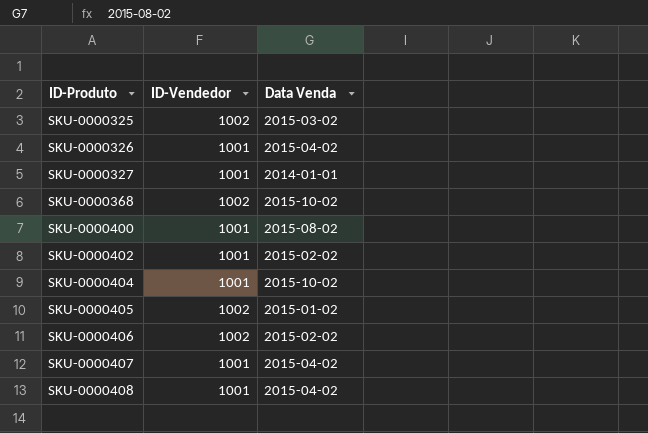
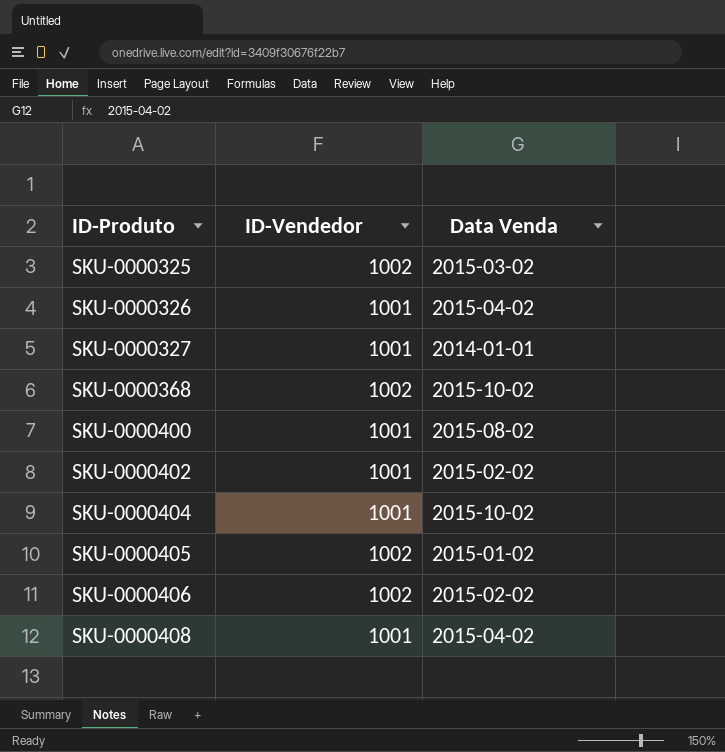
row SKU-0000407: 1001 | 2015-04-02 -> none

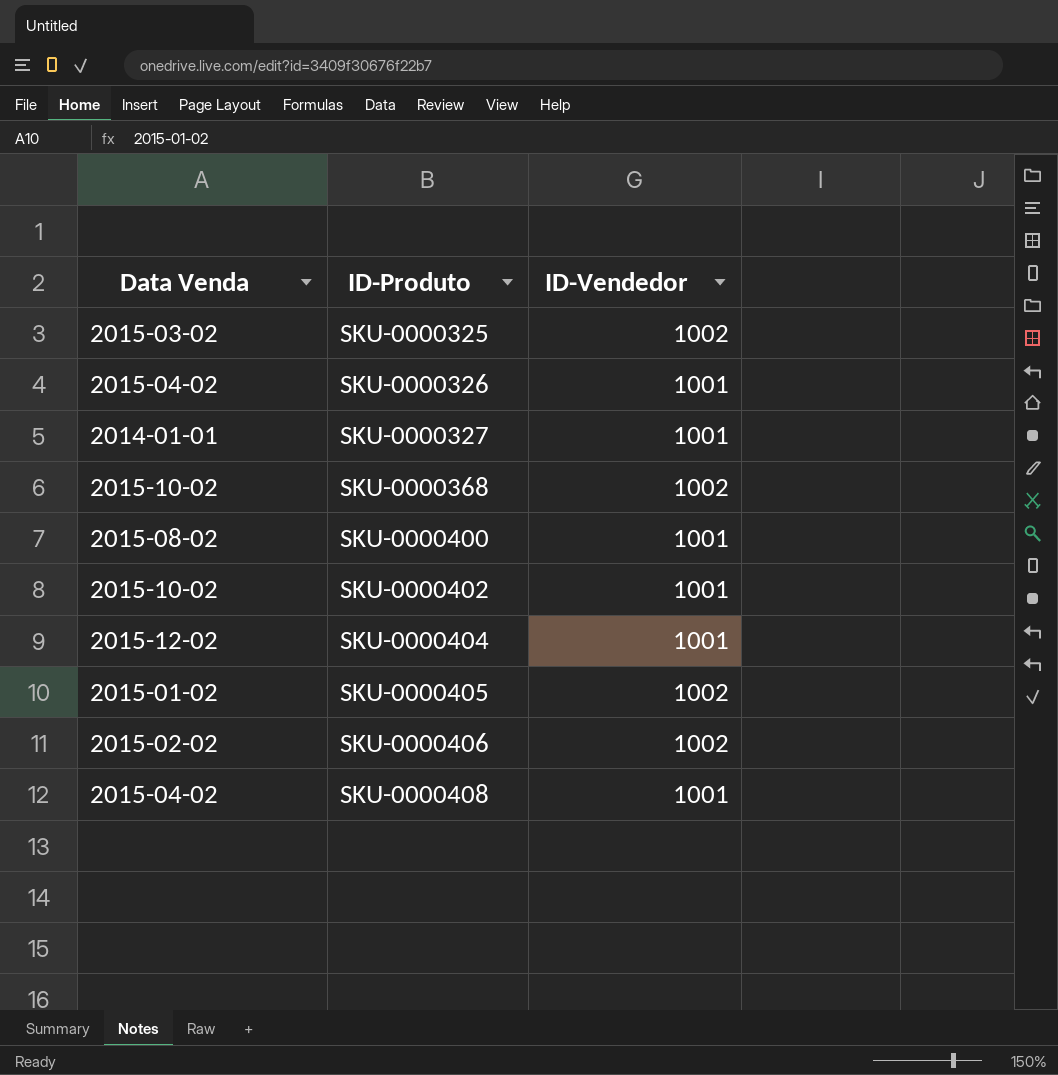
column Data Venda | position: 3 -> 1
SKU-0000402 | Data Venda: 2015-02-02 -> 2015-10-02
SKU-0000404 | Data Venda: 2015-10-02 -> 2015-12-02

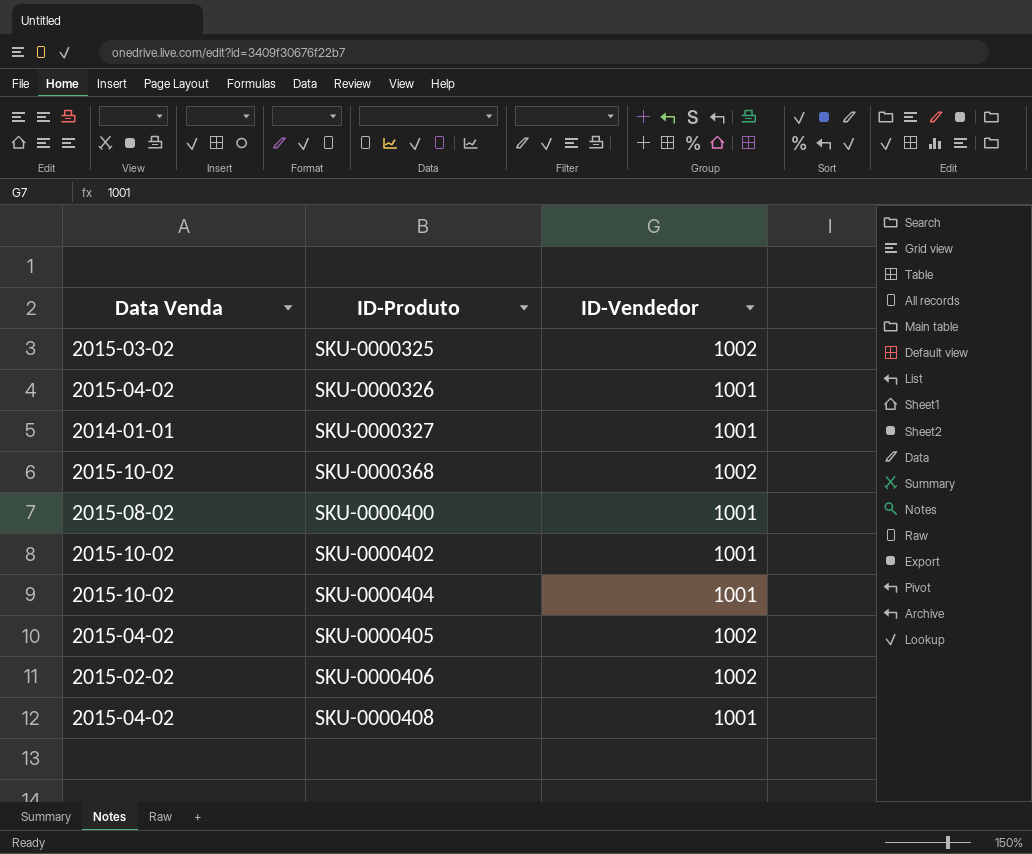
SKU-0000404 | Data Venda: 2015-12-02 -> 2015-10-02
SKU-0000405 | Data Venda: 2015-01-02 -> 2015-04-02

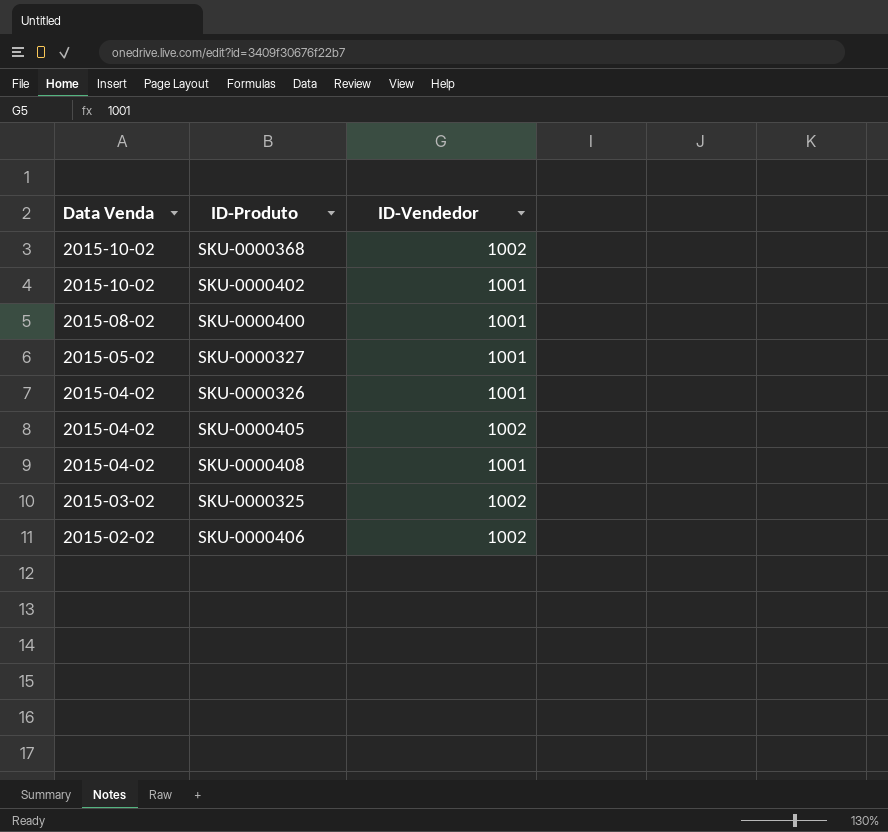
row order: ID-Produto ascending -> Data Venda descending
row SKU-0000404: 2015-10-02 | 1001 -> none
SKU-0000327 | Data Venda: 2014-01-01 -> 2015-05-02

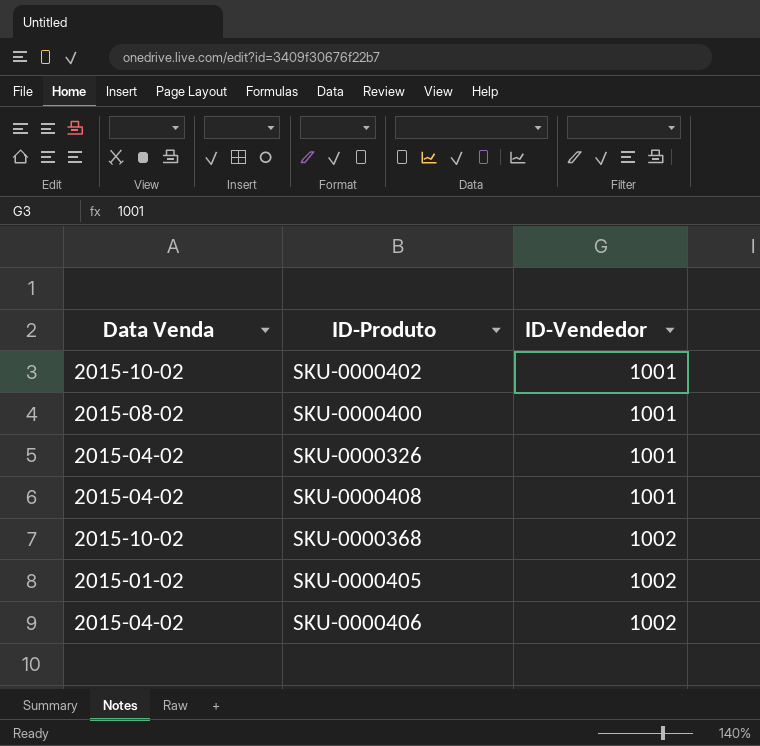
row order: Data Venda descending -> ID-Vendedor ascending
row SKU-0000327: 2015-05-02 | 1001 -> none
row SKU-0000325: 2015-03-02 | 1002 -> none
SKU-0000405 | Data Venda: 2015-04-02 -> 2015-01-02
SKU-0000406 | Data Venda: 2015-02-02 -> 2015-04-02

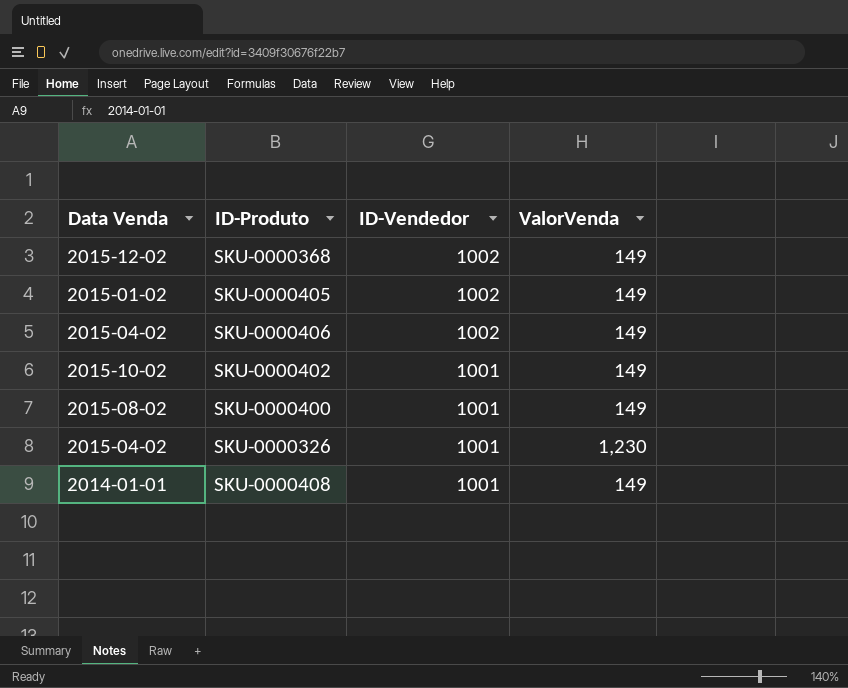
row order: ID-Vendedor ascending -> ID-Vendedor descending
column ValorVenda | position: none -> 4
SKU-0000368 | Data Venda: 2015-10-02 -> 2015-12-02
SKU-0000408 | Data Venda: 2015-04-02 -> 2014-01-01

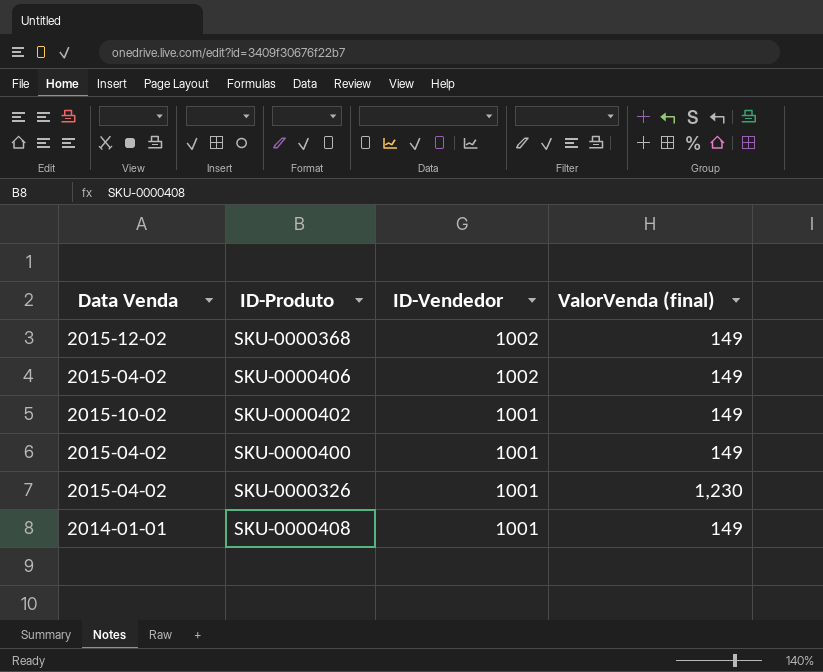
column name: ValorVenda -> ValorVenda (final)
row SKU-0000405: 2015-01-02 | 1002 | 149 -> none
SKU-0000400 | Data Venda: 2015-08-02 -> 2015-04-02

